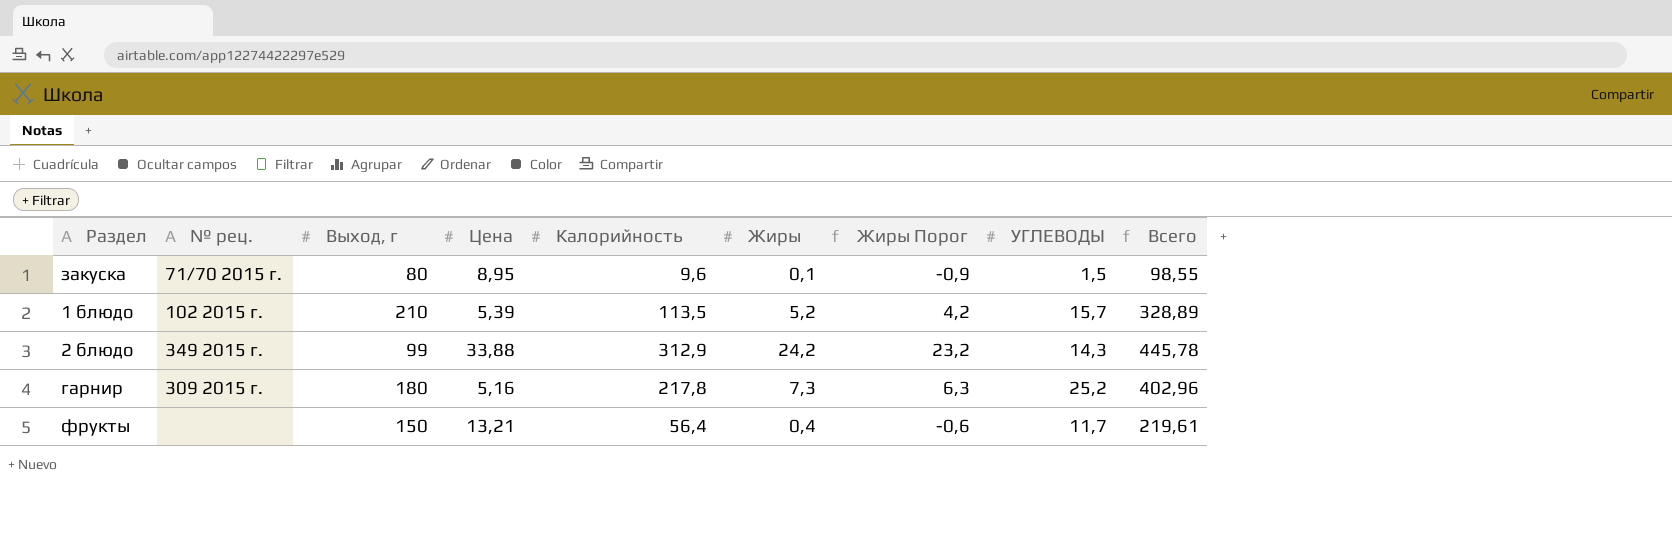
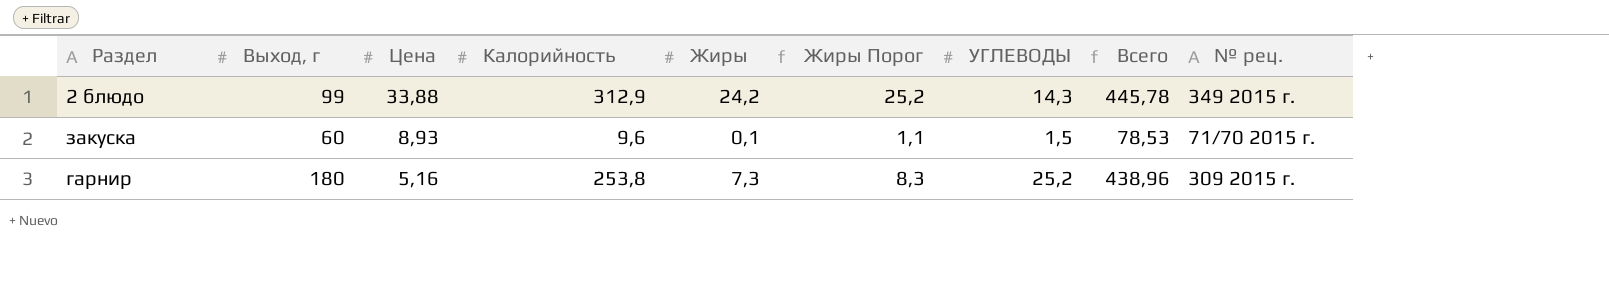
row order: none -> Цена descending
column Жиры Порог | formula: [Жиры] - 1 -> [Жиры] + 1
column № рец. | position: 2 -> 9
row 1 блюдо: 102 2015 г. | 210 | 5,39 | 113,5 | 5,2 | 4,2 | 15,7 | 328,89 -> none
row фрукты: none | 150 | 13,21 | 56,4 | 0,4 | -0,6 | 11,7 | 219,61 -> none
закуска | Выход, г: 80 -> 60
закуска | Цена: 8,95 -> 8,93
закуска | Всего: 98,55 -> 78,53
гарнир | Калорийность: 217,8 -> 253,8
гарнир | Всего: 402,96 -> 438,96

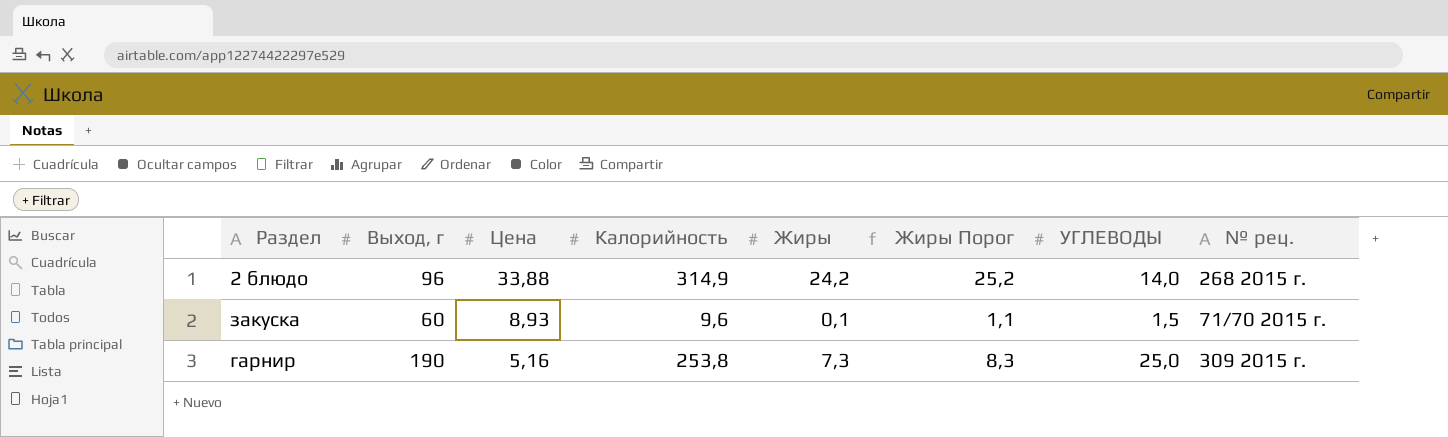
column Всего | formula: [Выход, г] + [Цена] + [Калорийность] -> none
2 блюдо | Выход, г: 99 -> 96
2 блюдо | Калорийность: 312,9 -> 314,9
2 блюдо | УГЛЕВОДЫ: 14,3 -> 14,0
2 блюдо | № рец.: 349 2015 г. -> 268 2015 г.
гарнир | Выход, г: 180 -> 190
гарнир | УГЛЕВОДЫ: 25,2 -> 25,0

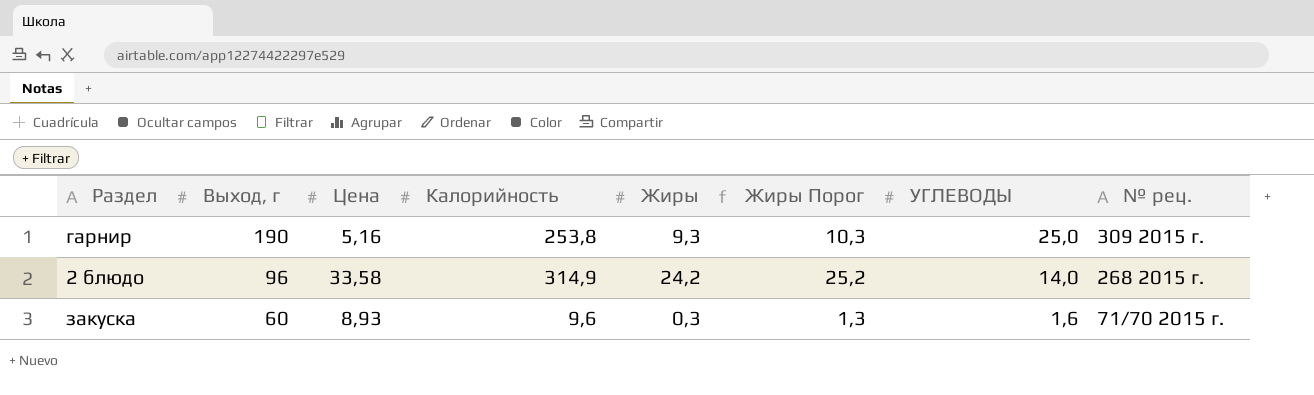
row order: Цена descending -> Выход, г descending
гарнир | Жиры: 7,3 -> 9,3
гарнир | Жиры Порог: 8,3 -> 10,3
2 блюдо | Цена: 33,88 -> 33,58
закуска | Жиры: 0,1 -> 0,3
закуска | Жиры Порог: 1,1 -> 1,3
закуска | УГЛЕВОДЫ: 1,5 -> 1,6

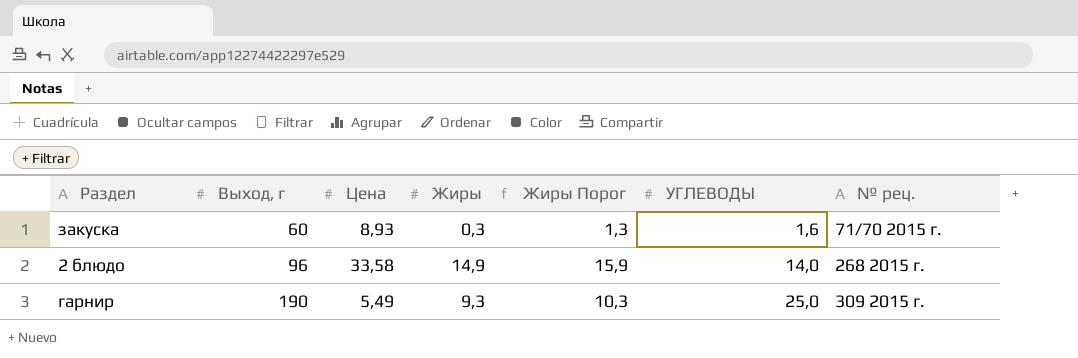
row order: Выход, г descending -> Выход, г ascending
column Калорийность | position: 4 -> none
2 блюдо | Жиры: 24,2 -> 14,9
2 блюдо | Жиры Порог: 25,2 -> 15,9
гарнир | Цена: 5,16 -> 5,49

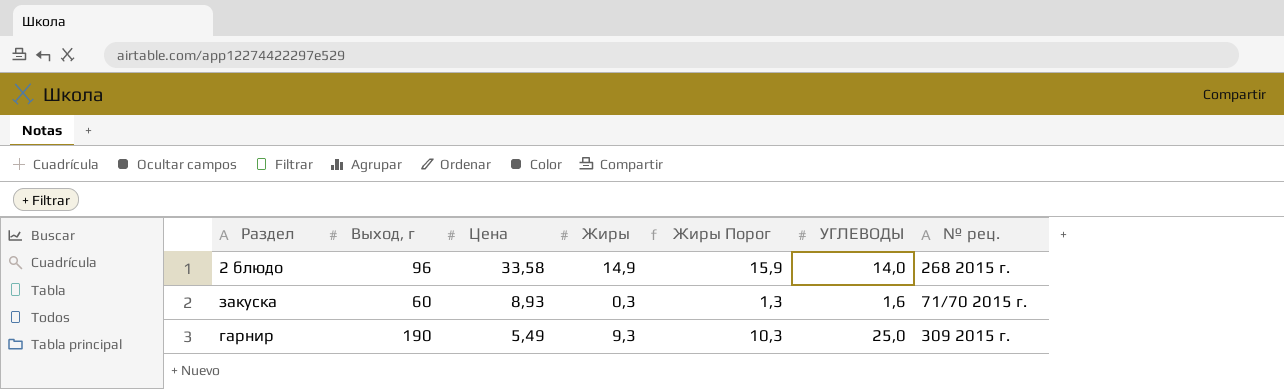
row order: Выход, г ascending -> Цена descending

